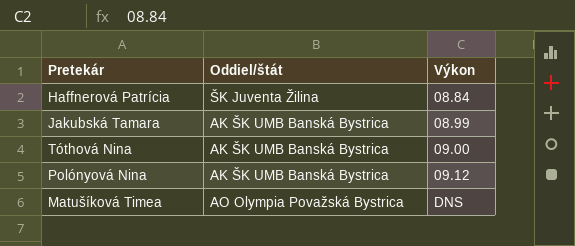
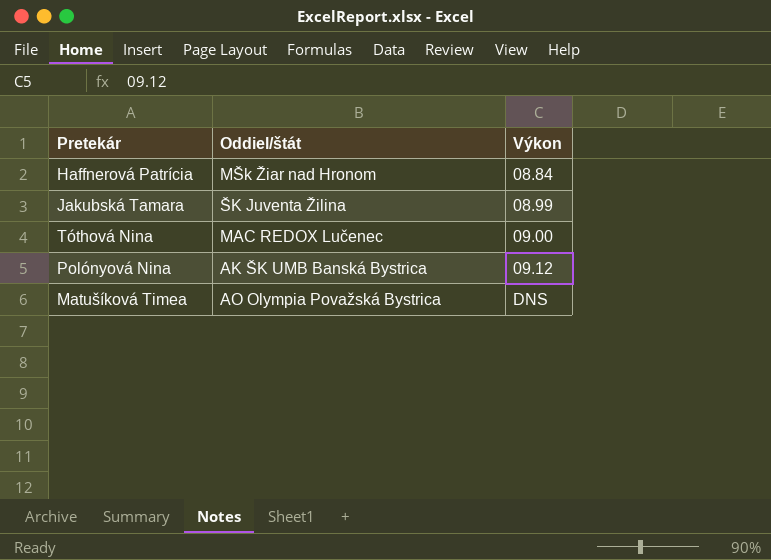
Haffnerová Patrícia | Oddiel/štát: ŠK Juventa Žilina -> MŠk Žiar nad Hronom
Jakubská Tamara | Oddiel/štát: AK ŠK UMB Banská Bystrica -> ŠK Juventa Žilina
Tóthová Nina | Oddiel/štát: AK ŠK UMB Banská Bystrica -> MAC REDOX Lučenec

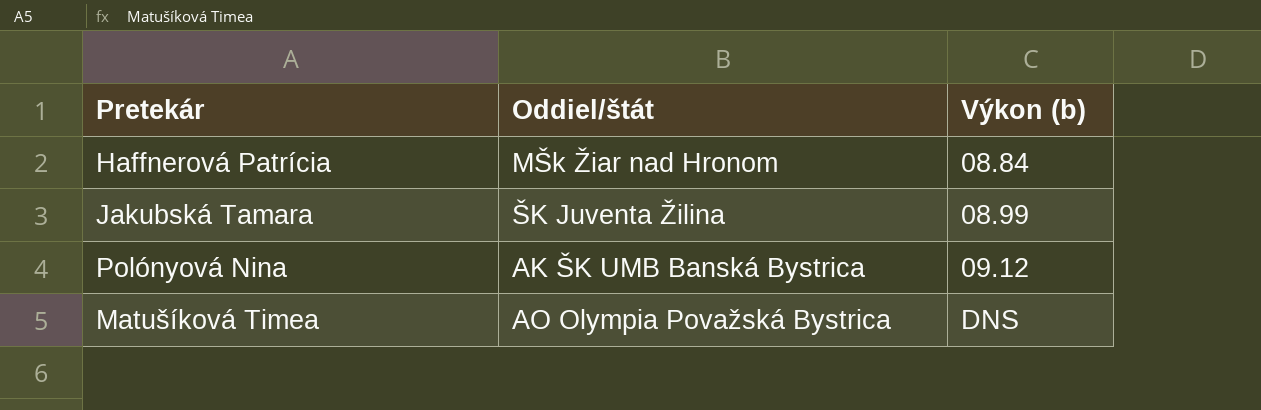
column name: Výkon -> Výkon (b)
row Tóthová Nina: MAC REDOX Lučenec | 09.00 -> none

